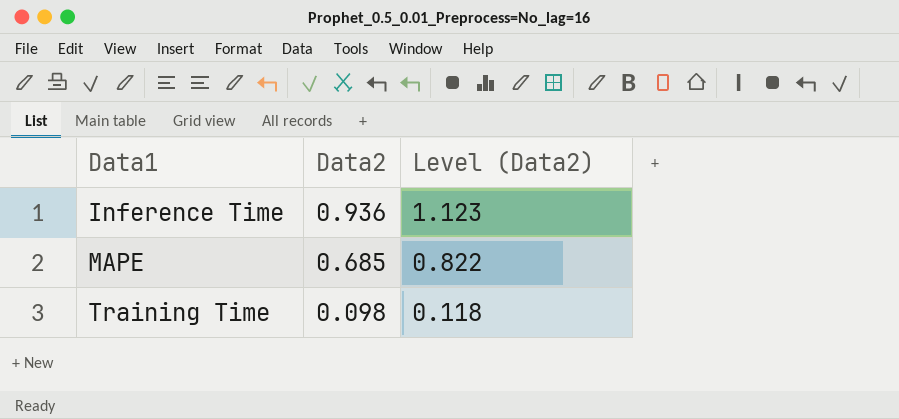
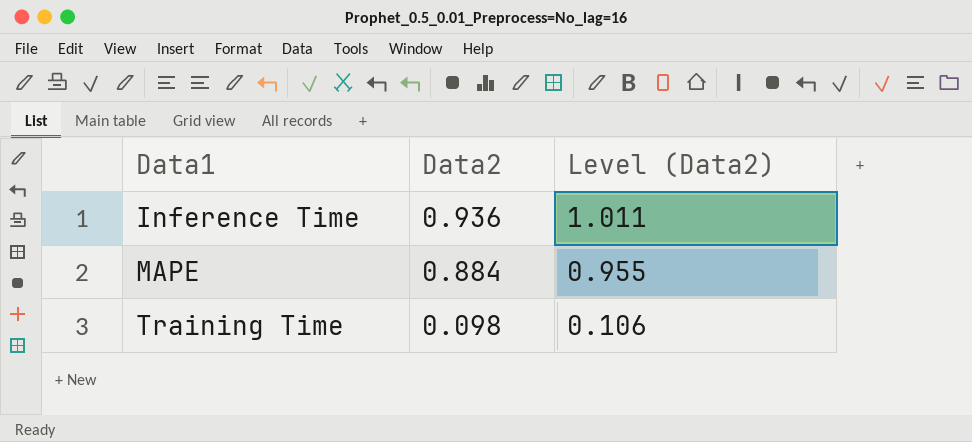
column Level (Data2) | formula: [Data2] * 1.2 -> [Data2] * 1.08
MAPE | Data2: 0.685 -> 0.884

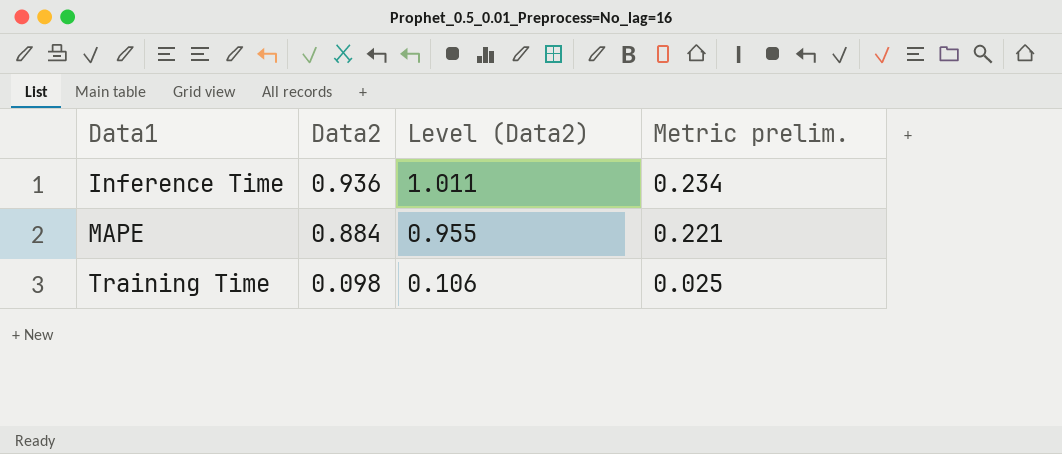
column Metric prelim. | formula: none -> [Data2] * 0.25

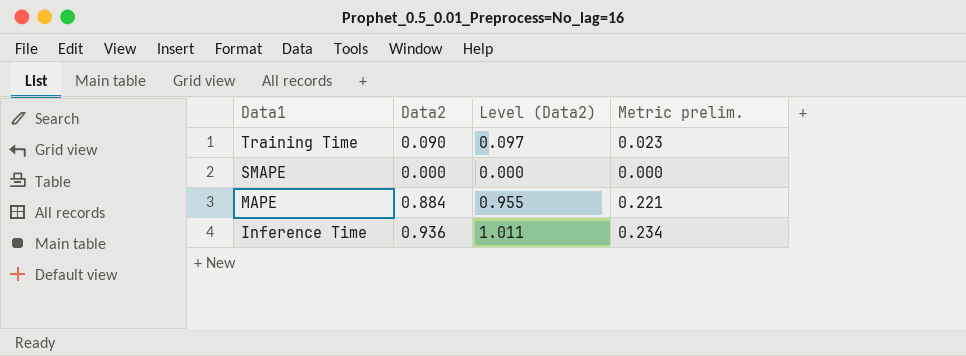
row order: Data1 ascending -> Data1 descending
Training Time | Data2: 0.098 -> 0.090
Training Time | Level (Data2): 0.106 -> 0.097
Training Time | Metric prelim.: 0.025 -> 0.023
row SMAPE: none -> 0.000 | 0.000 | 0.000

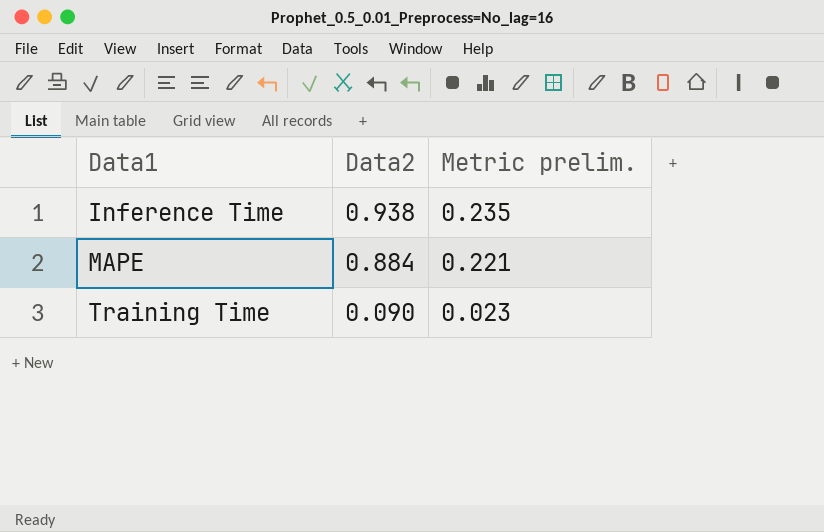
row order: Data1 descending -> Data1 ascending
column Level (Data2) | formula: [Data2] * 1.08 -> none
row SMAPE: 0.000 | 0.000 | 0.000 -> none
Inference Time | Data2: 0.936 -> 0.938
Inference Time | Metric prelim.: 0.234 -> 0.235

